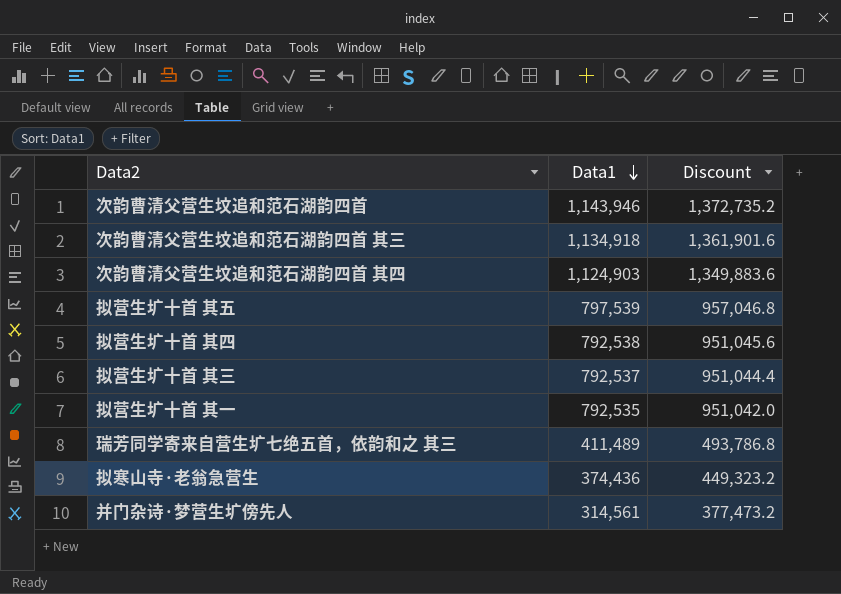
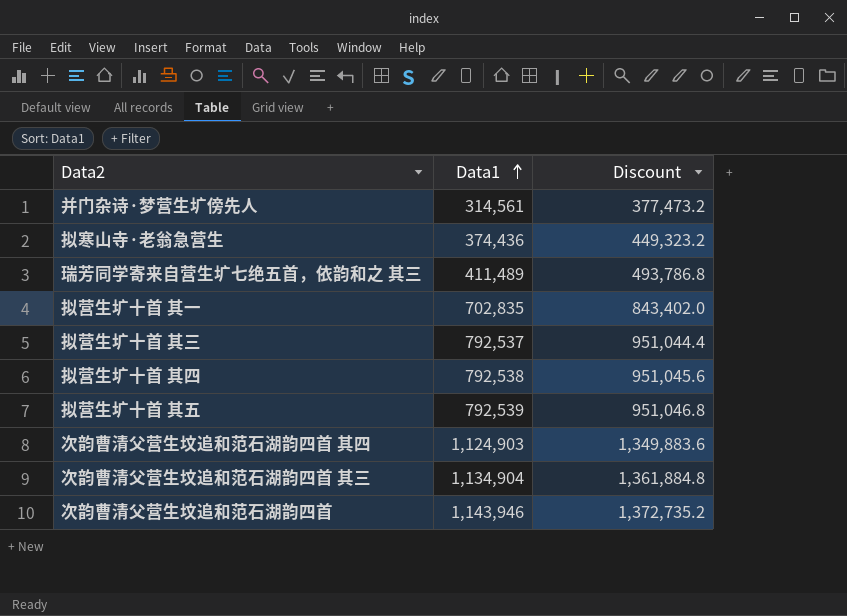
row order: Data1 descending -> Data1 ascending
拟营生圹十首 其一 | Data1: 792,535 -> 702,835
拟营生圹十首 其一 | Discount: 951,042.0 -> 843,402.0
拟营生圹十首 其五 | Data1: 797,539 -> 792,539
拟营生圹十首 其五 | Discount: 957,046.8 -> 951,046.8
次韵曹清父营生坟追和范石湖韵四首 其三 | Data1: 1,134,918 -> 1,134,904
次韵曹清父营生坟追和范石湖韵四首 其三 | Discount: 1,361,901.6 -> 1,361,884.8

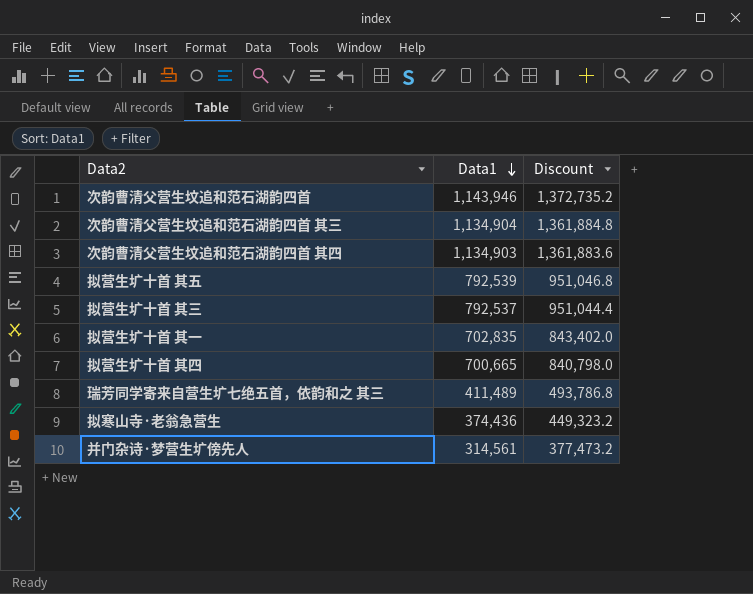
row order: Data1 ascending -> Data1 descending
次韵曹清父营生坟追和范石湖韵四首 其四 | Data1: 1,124,903 -> 1,134,903
次韵曹清父营生坟追和范石湖韵四首 其四 | Discount: 1,349,883.6 -> 1,361,883.6
拟营生圹十首 其四 | Data1: 792,538 -> 700,665
拟营生圹十首 其四 | Discount: 951,045.6 -> 840,798.0

